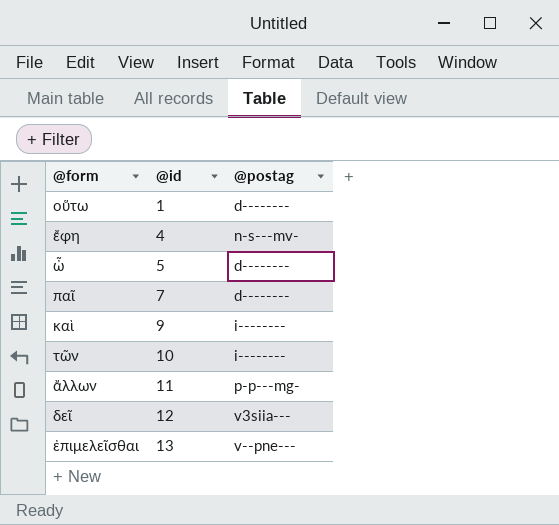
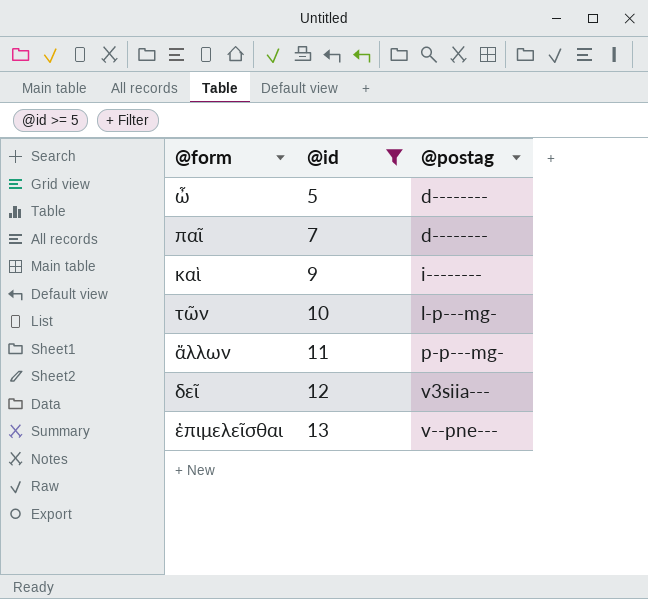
filter: none -> @id >= 5
τῶν | @postag: i-------- -> l-p---mg-

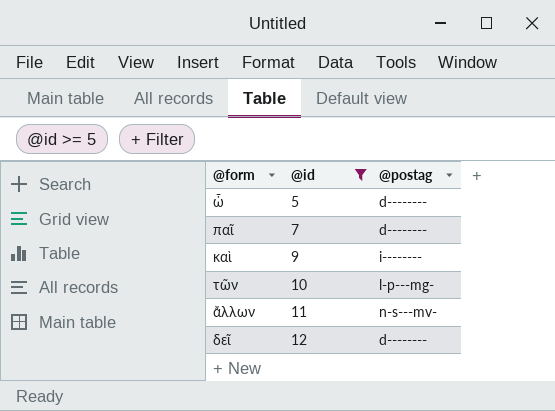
row ἐπιμελεῖσθαι: 13 | v--pne--- -> none
ἄλλων | @postag: p-p---mg- -> n-s---mv-
δεῖ | @postag: v3siia--- -> d--------

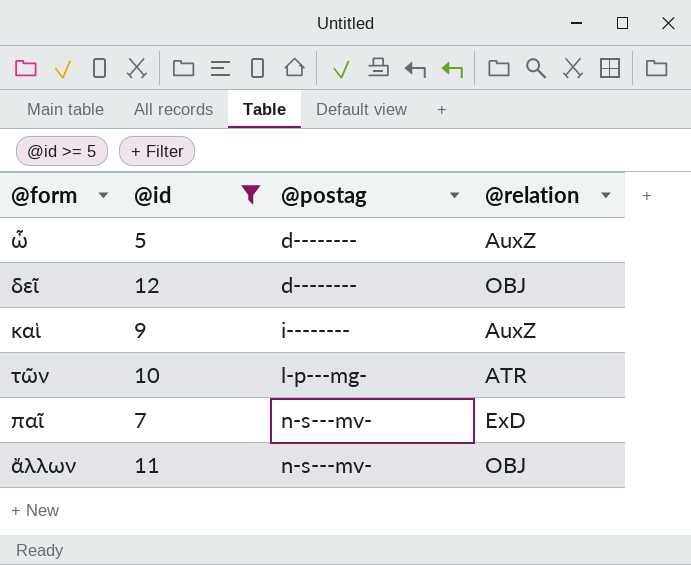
row order: @id ascending -> @postag ascending
column @relation | position: none -> 4
παῖ | @postag: d-------- -> n-s---mv-

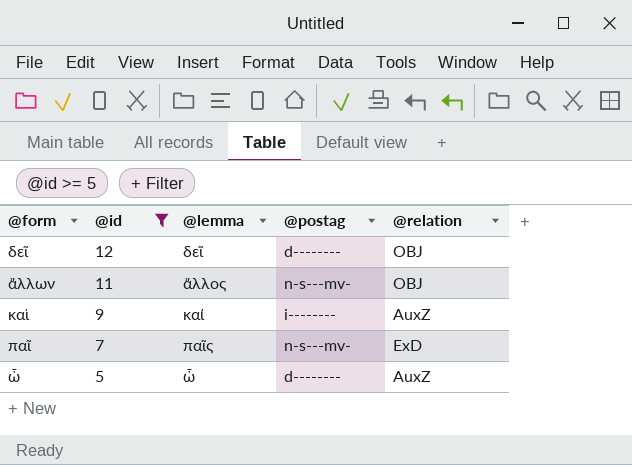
row order: @postag ascending -> @id descending
column @lemma | position: none -> 3
row τῶν: 10 | l-p---mg- | ATR -> none

